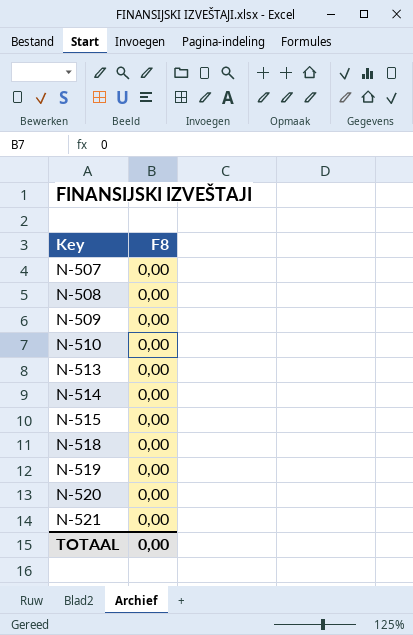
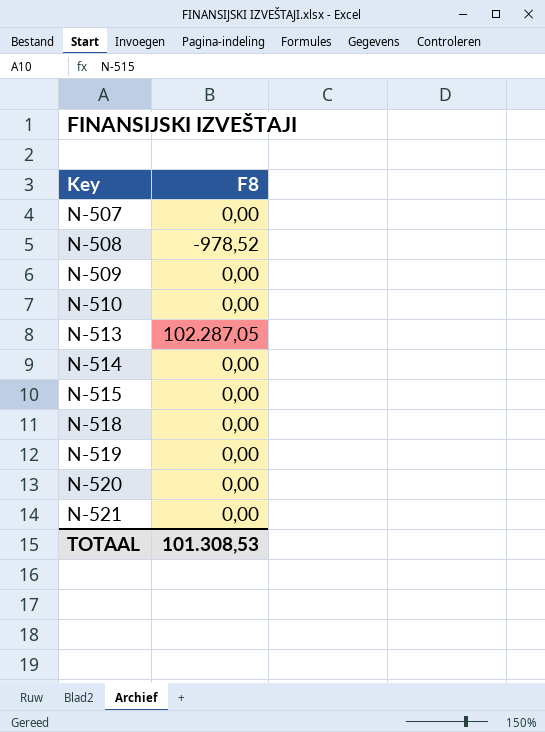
N-508 | F8: 0,00 -> -978,52
N-513 | F8: 0,00 -> 102.287,05
TOTAAL | F8: 0,00 -> 101.308,53

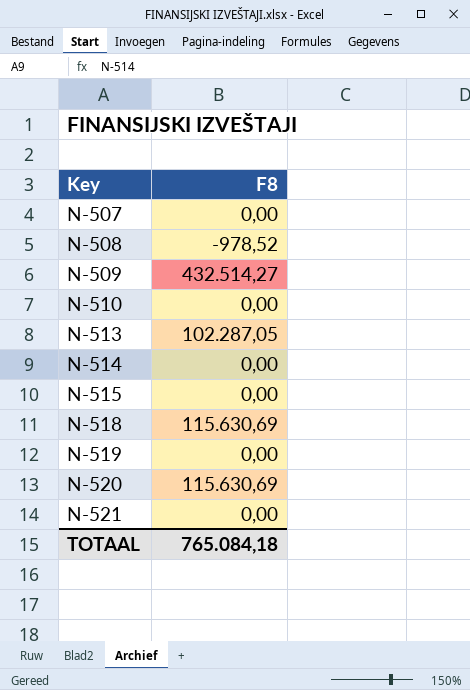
N-509 | F8: 0,00 -> 432.514,27
N-518 | F8: 0,00 -> 115.630,69
N-520 | F8: 0,00 -> 115.630,69
TOTAAL | F8: 101.308,53 -> 765.084,18

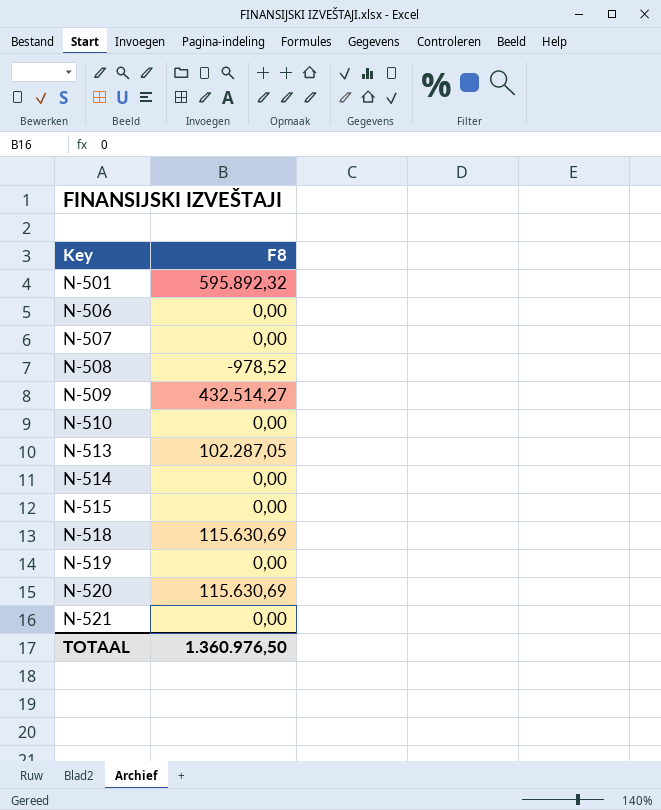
row N-501: none -> 595.892,32
row N-506: none -> 0,00
TOTAAL | F8: 765.084,18 -> 1.360.976,50

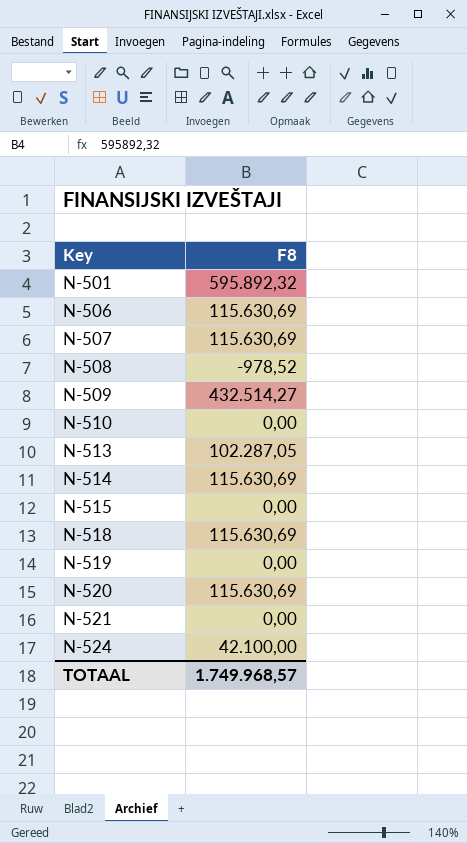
N-506 | F8: 0,00 -> 115.630,69
N-507 | F8: 0,00 -> 115.630,69
N-514 | F8: 0,00 -> 115.630,69
row N-524: none -> 42.100,00
TOTAAL | F8: 1.360.976,50 -> 1.749.968,57

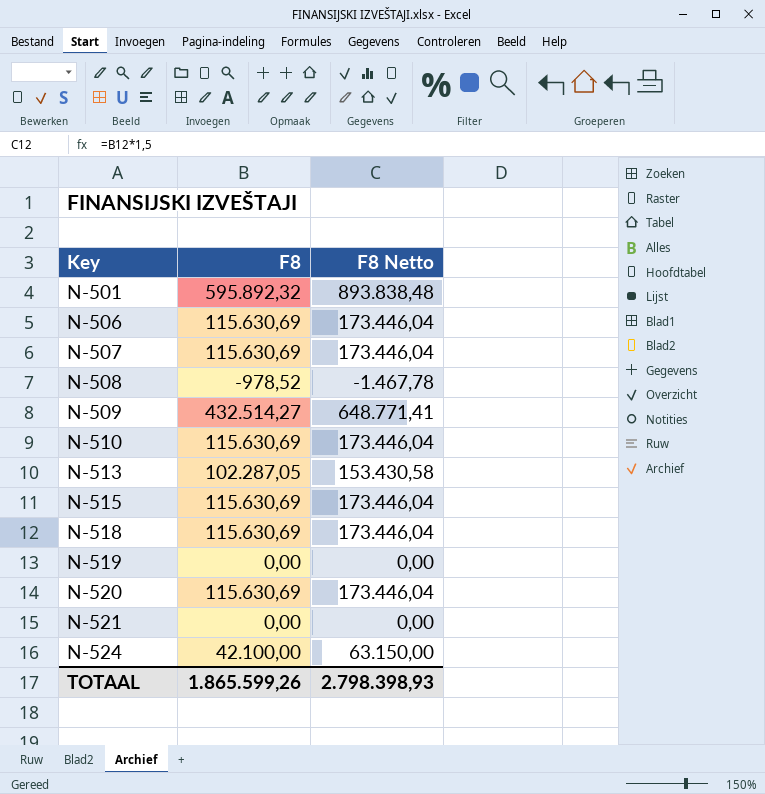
column F8 Netto | formula: none -> [F8] * 1,5
row N-514: 115.630,69 -> none
N-510 | F8: 0,00 -> 115.630,69
N-515 | F8: 0,00 -> 115.630,69
TOTAAL | F8: 1.749.968,57 -> 1.865.599,26

